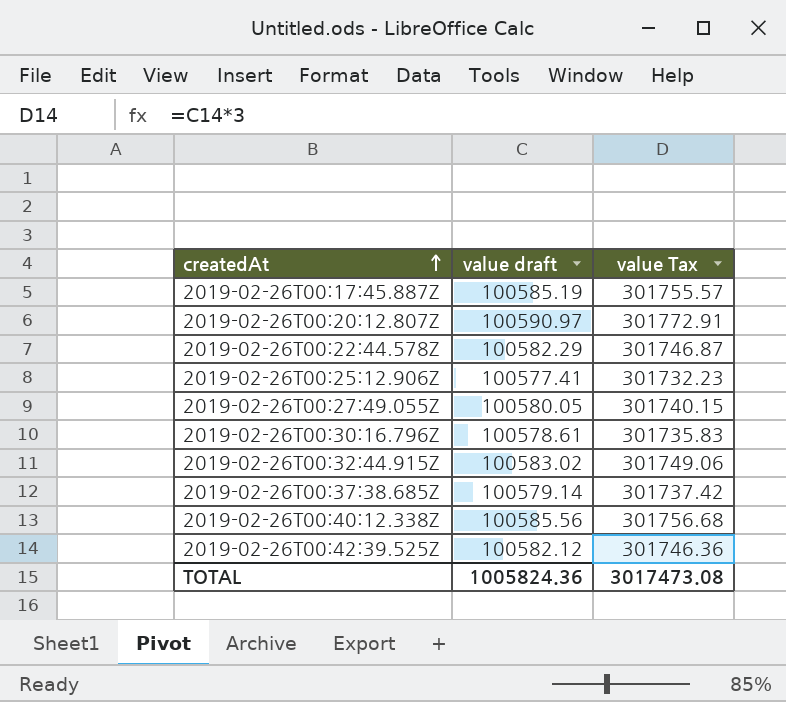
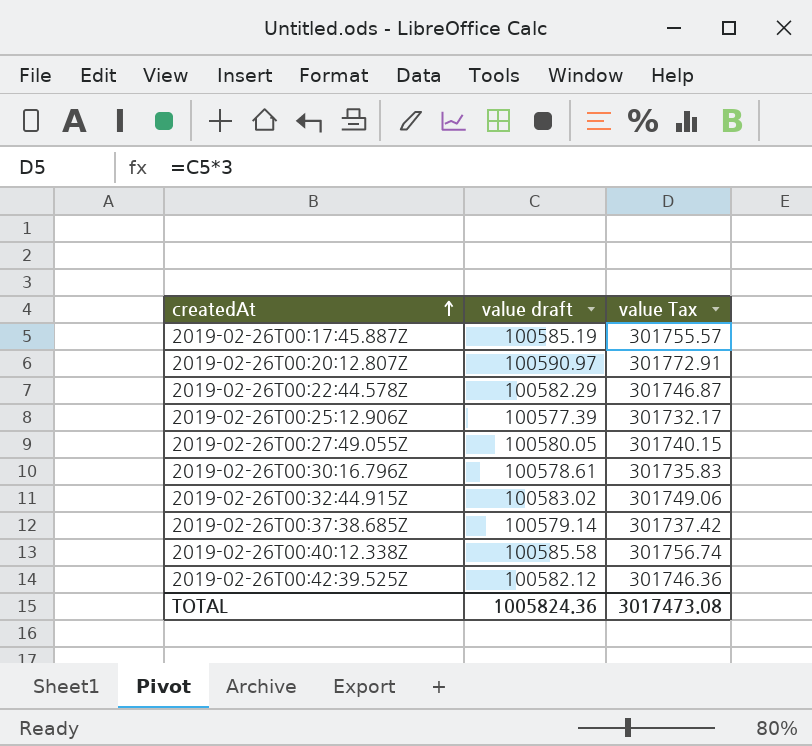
2019-02-26T00:25:12.906Z | value draft: 100577.41 -> 100577.39
2019-02-26T00:25:12.906Z | value Tax: 301732.23 -> 301732.17
2019-02-26T00:40:12.338Z | value draft: 100585.56 -> 100585.58
2019-02-26T00:40:12.338Z | value Tax: 301756.68 -> 301756.74

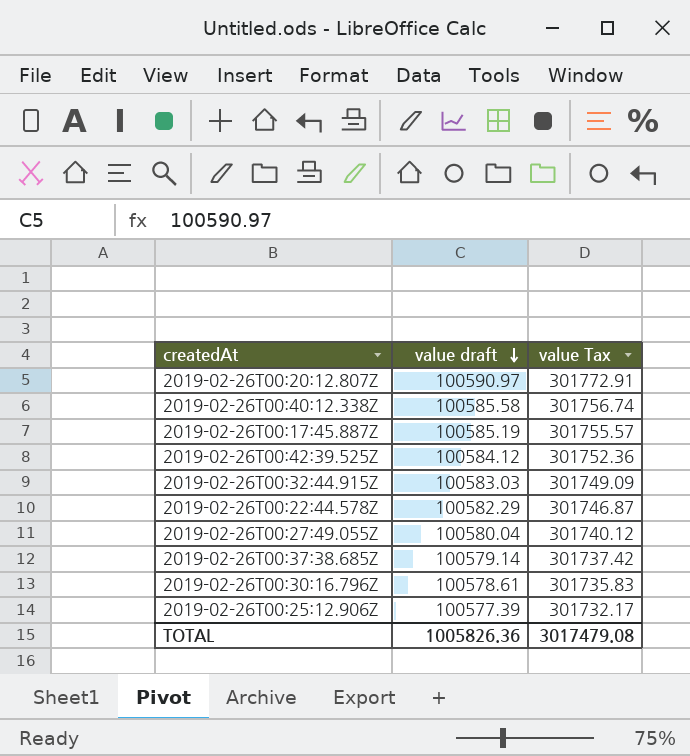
row order: createdAt ascending -> value draft descending
2019-02-26T00:42:39.525Z | value draft: 100582.12 -> 100584.12
2019-02-26T00:42:39.525Z | value Tax: 301746.36 -> 301752.36
2019-02-26T00:32:44.915Z | value draft: 100583.02 -> 100583.03
2019-02-26T00:32:44.915Z | value Tax: 301749.06 -> 301749.09
2019-02-26T00:27:49.055Z | value draft: 100580.05 -> 100580.04
2019-02-26T00:27:49.055Z | value Tax: 301740.15 -> 301740.12
TOTAL | value draft: 1005824.36 -> 1005826.36
TOTAL | value Tax: 3017473.08 -> 3017479.08

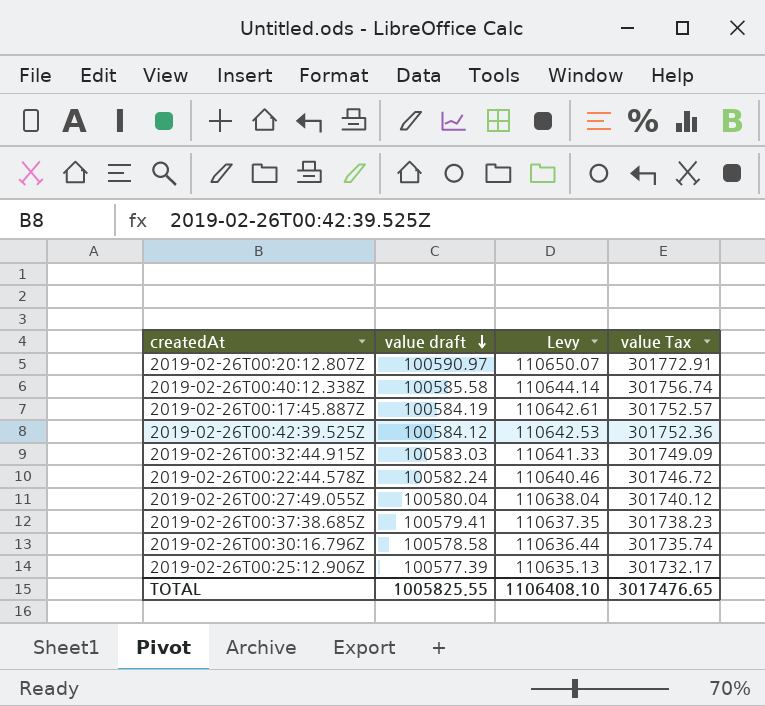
column Levy | formula: none -> [value draft] * 1.1
2019-02-26T00:17:45.887Z | value draft: 100585.19 -> 100584.19
2019-02-26T00:17:45.887Z | value Tax: 301755.57 -> 301752.57
2019-02-26T00:22:44.578Z | value draft: 100582.29 -> 100582.24
2019-02-26T00:22:44.578Z | value Tax: 301746.87 -> 301746.72
2019-02-26T00:37:38.685Z | value draft: 100579.14 -> 100579.41
2019-02-26T00:37:38.685Z | value Tax: 301737.42 -> 301738.23
2019-02-26T00:30:16.796Z | value draft: 100578.61 -> 100578.58
2019-02-26T00:30:16.796Z | value Tax: 301735.83 -> 301735.74
TOTAL | value draft: 1005826.36 -> 1005825.55
TOTAL | value Tax: 3017479.08 -> 3017476.65

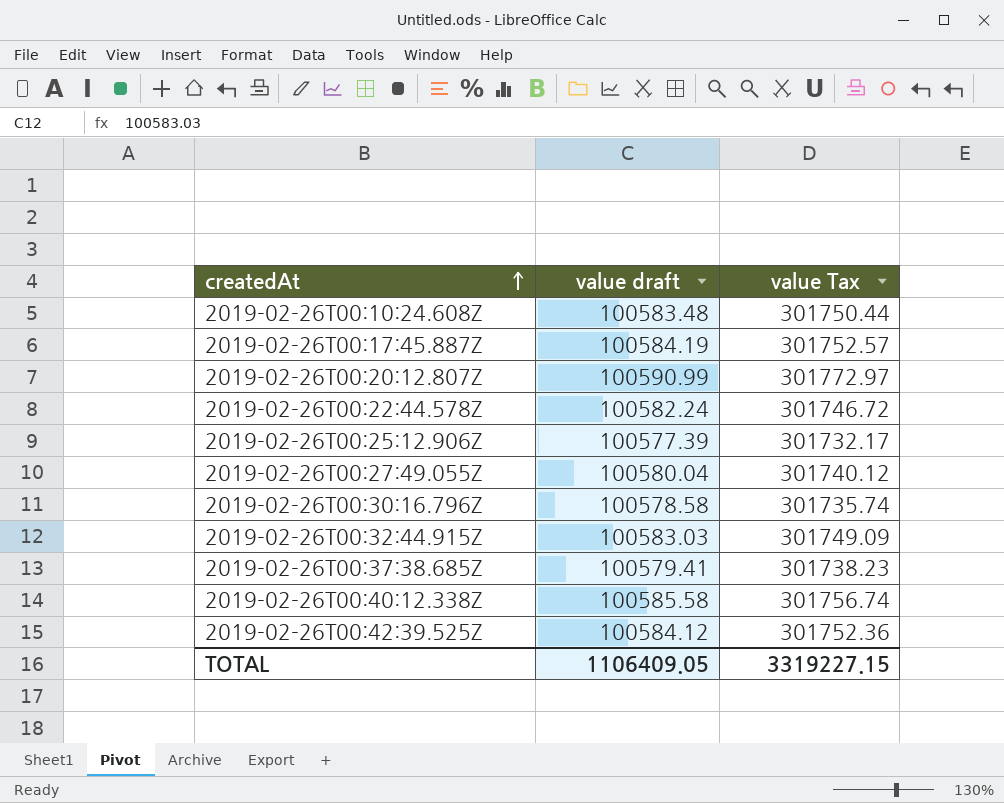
row order: value draft descending -> createdAt ascending
column Levy | formula: [value draft] * 1.1 -> none
row 2019-02-26T00:10:24.608Z: none -> 100583.48 | 301750.44
2019-02-26T00:20:12.807Z | value draft: 100590.97 -> 100590.99
2019-02-26T00:20:12.807Z | value Tax: 301772.91 -> 301772.97
TOTAL | value draft: 1005825.55 -> 1106409.05
TOTAL | value Tax: 3017476.65 -> 3319227.15

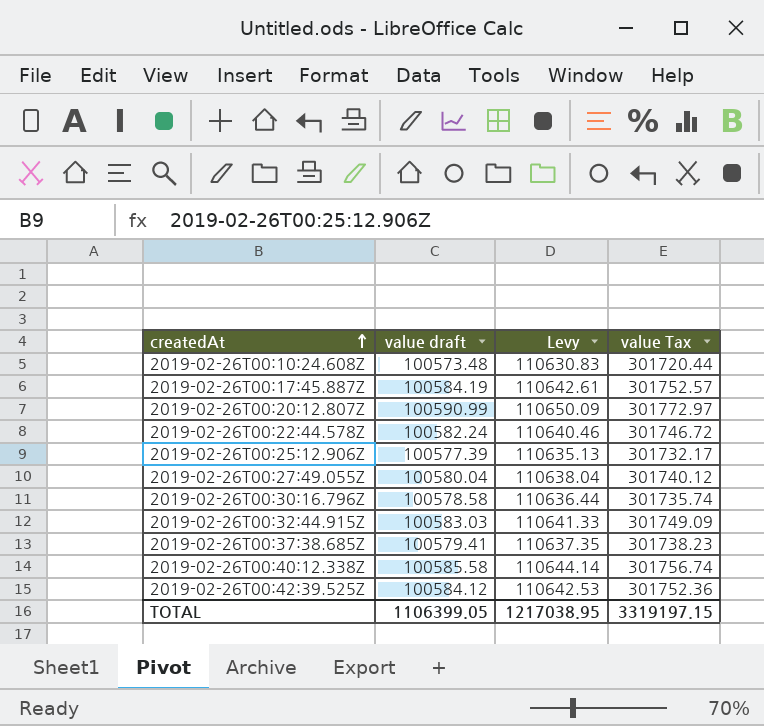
column Levy | formula: none -> [value draft] * 1.1
2019-02-26T00:10:24.608Z | value draft: 100583.48 -> 100573.48
2019-02-26T00:10:24.608Z | value Tax: 301750.44 -> 301720.44
TOTAL | value draft: 1106409.05 -> 1106399.05
TOTAL | value Tax: 3319227.15 -> 3319197.15

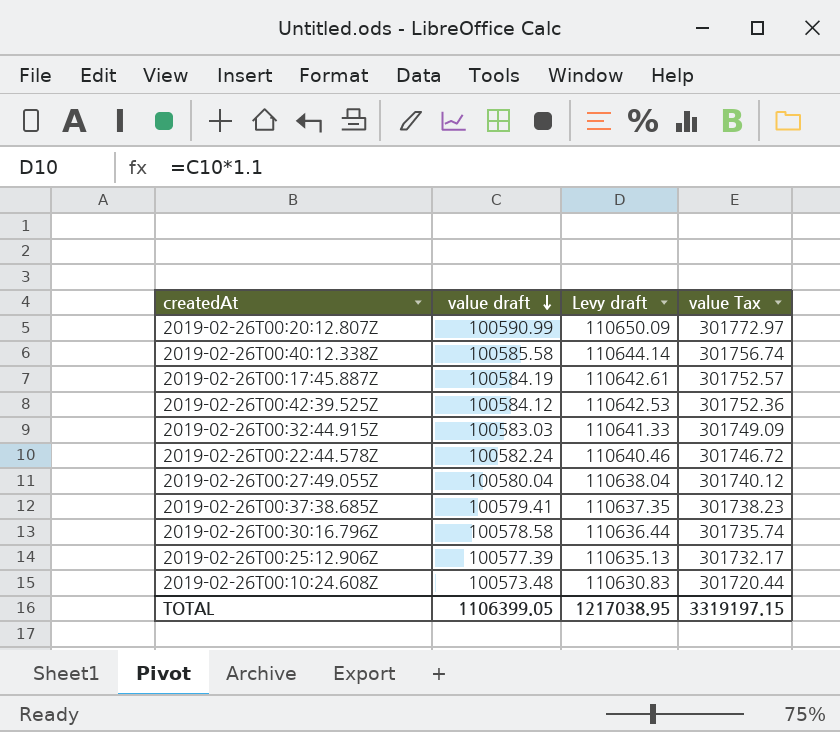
row order: createdAt ascending -> value draft descending
column name: Levy -> Levy draft

